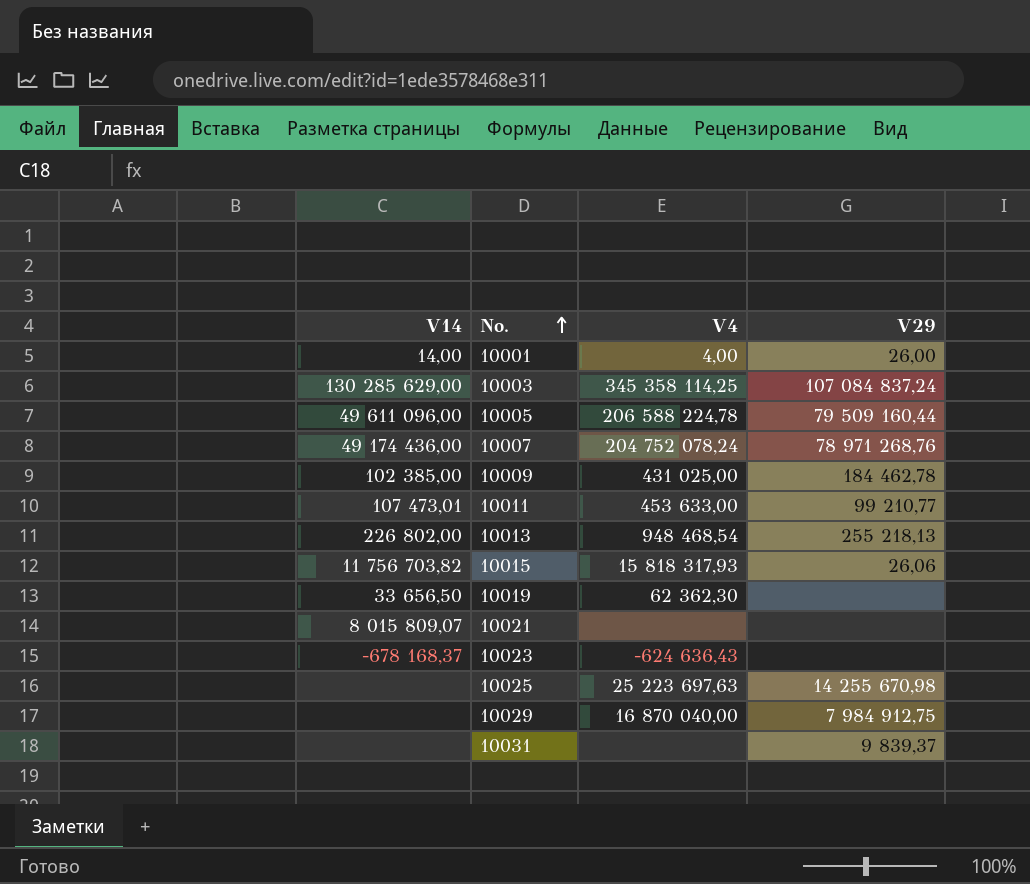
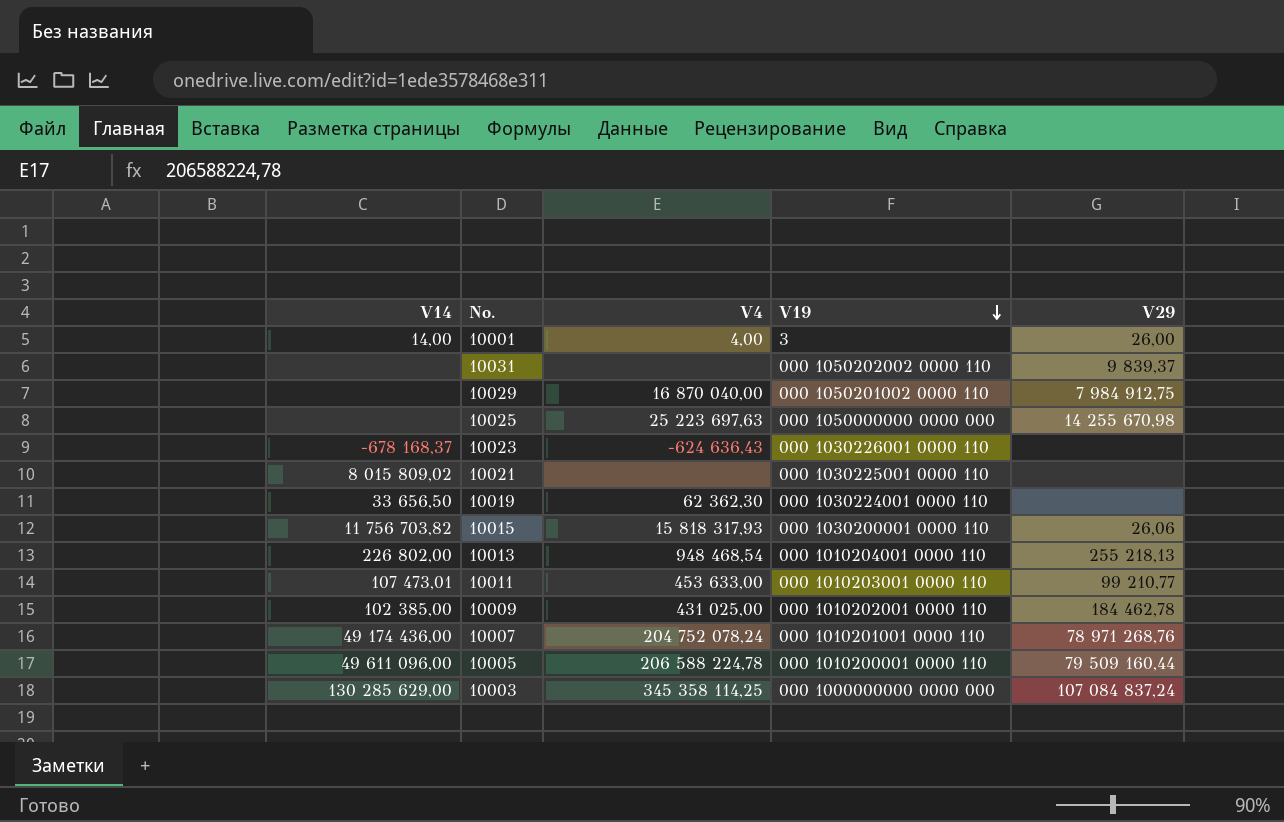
row order: No. ascending -> V19 descending
column V19 | position: none -> 4
10021 | V14: 8 015 809,07 -> 8 015 809,02

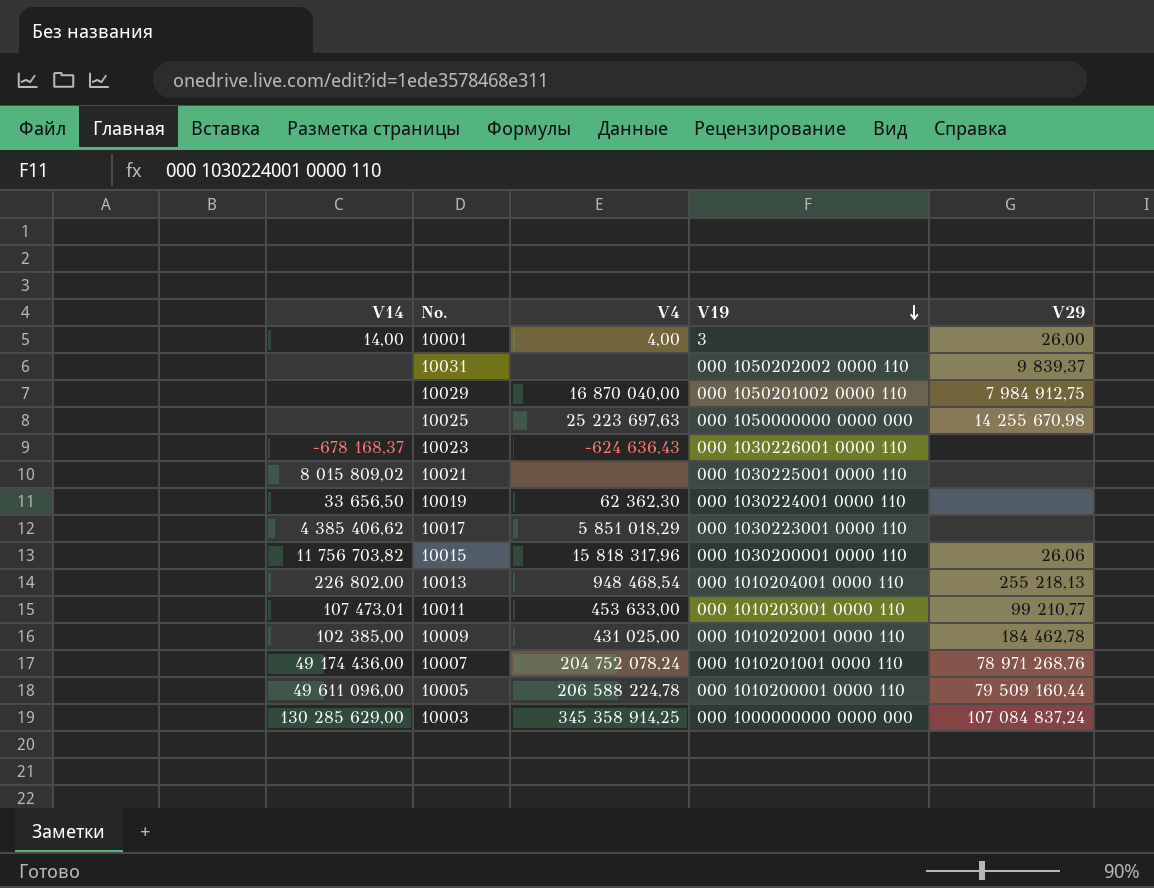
row 10017: none -> 4 385 406,62 | 5 851 018,29 | 000 1030223001 0000 110 | none
10015 | V4: 15 818 317,93 -> 15 818 317,96
10003 | V4: 345 358 114,25 -> 345 358 914,25

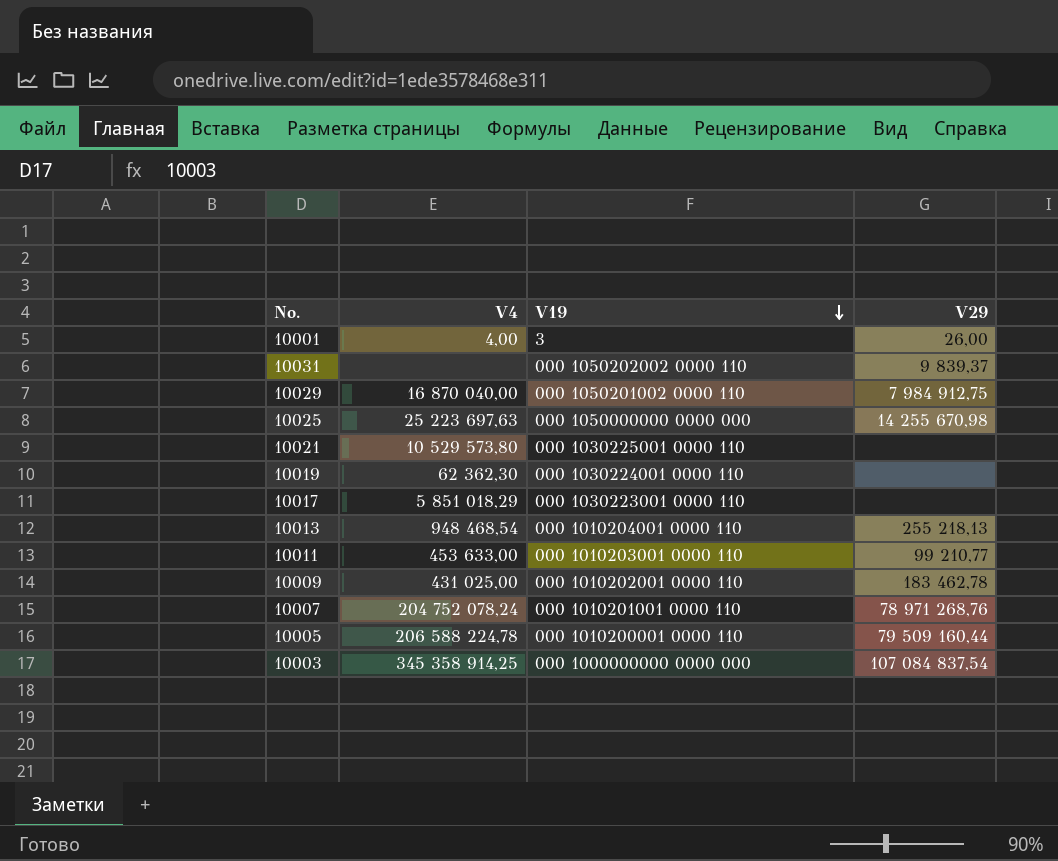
column V14 | position: 1 -> none
row 10023: -678 168,37 | -624 636,43 | 000 1030226001 0000 110 | none -> none
row 10015: 11 756 703,82 | 15 818 317,96 | 000 1030200001 0000 110 | 26,06 -> none
10021 | V4: none -> 10 529 573,80
10009 | V29: 184 462,78 -> 183 462,78
10003 | V29: 107 084 837,24 -> 107 084 837,54

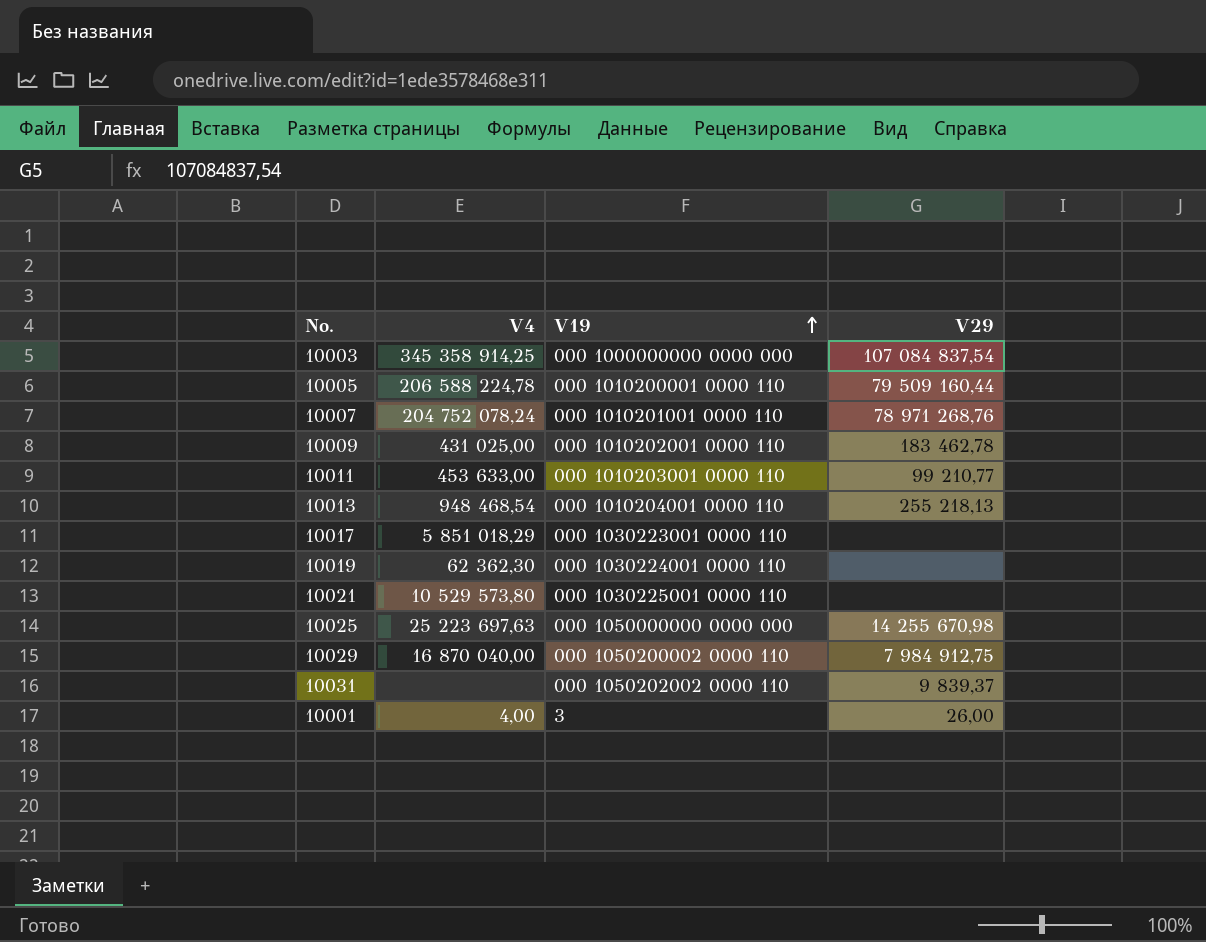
row order: V19 descending -> V19 ascending
10029 | V19: 000 1050201002 0000 110 -> 000 1050200002 0000 110

